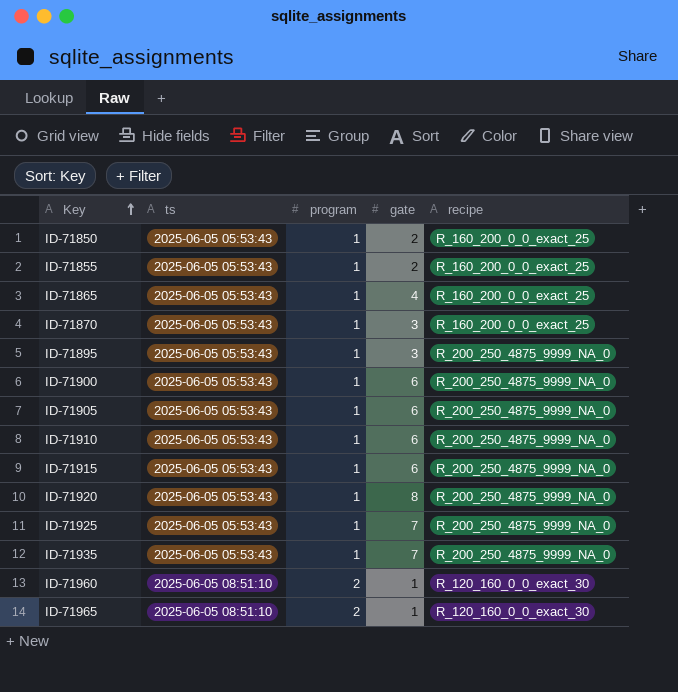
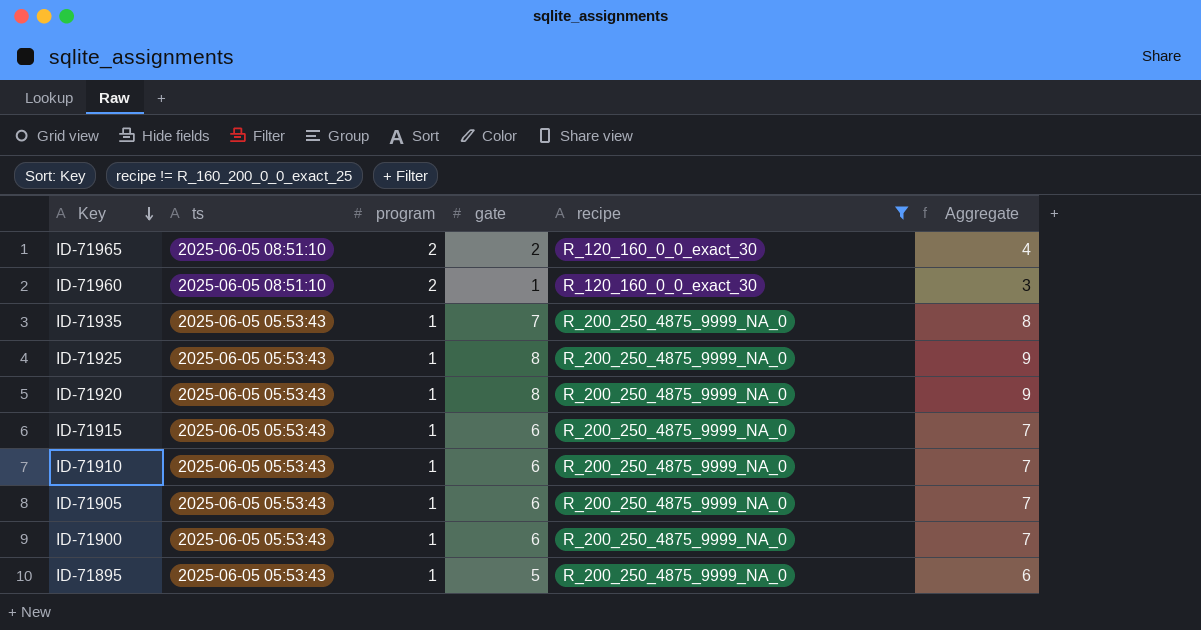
filter: none -> recipe != R_160_200_0_0_exact_25
row order: Key ascending -> Key descending
column Aggregate | formula: none -> [program] + [gate]
ID-71965 | gate: 1 -> 2
ID-71925 | gate: 7 -> 8
ID-71895 | gate: 3 -> 5

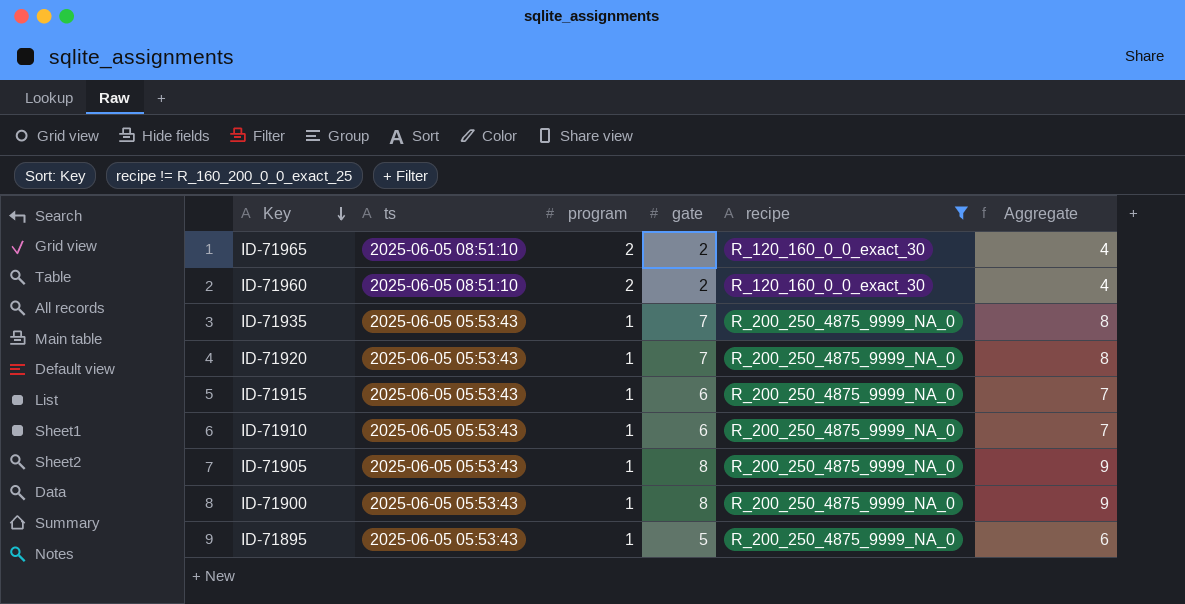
row ID-71925: 2025-06-05 05:53:43 | 1 | 8 | R_200_250_4875_9999_NA_0 | 9 -> none
ID-71960 | gate: 1 -> 2
ID-71960 | Aggregate: 3 -> 4
ID-71920 | gate: 8 -> 7
ID-71920 | Aggregate: 9 -> 8
ID-71905 | gate: 6 -> 8
ID-71905 | Aggregate: 7 -> 9
ID-71900 | gate: 6 -> 8
ID-71900 | Aggregate: 7 -> 9

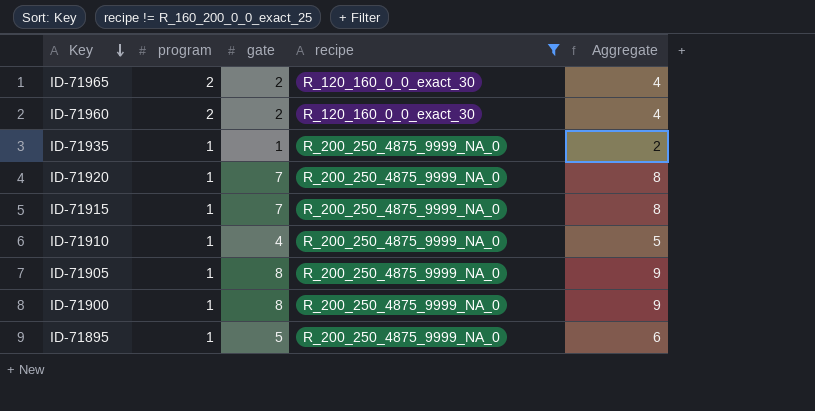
column ts | position: 2 -> none
ID-71935 | gate: 7 -> 1
ID-71935 | Aggregate: 8 -> 2
ID-71915 | gate: 6 -> 7
ID-71915 | Aggregate: 7 -> 8
ID-71910 | gate: 6 -> 4
ID-71910 | Aggregate: 7 -> 5

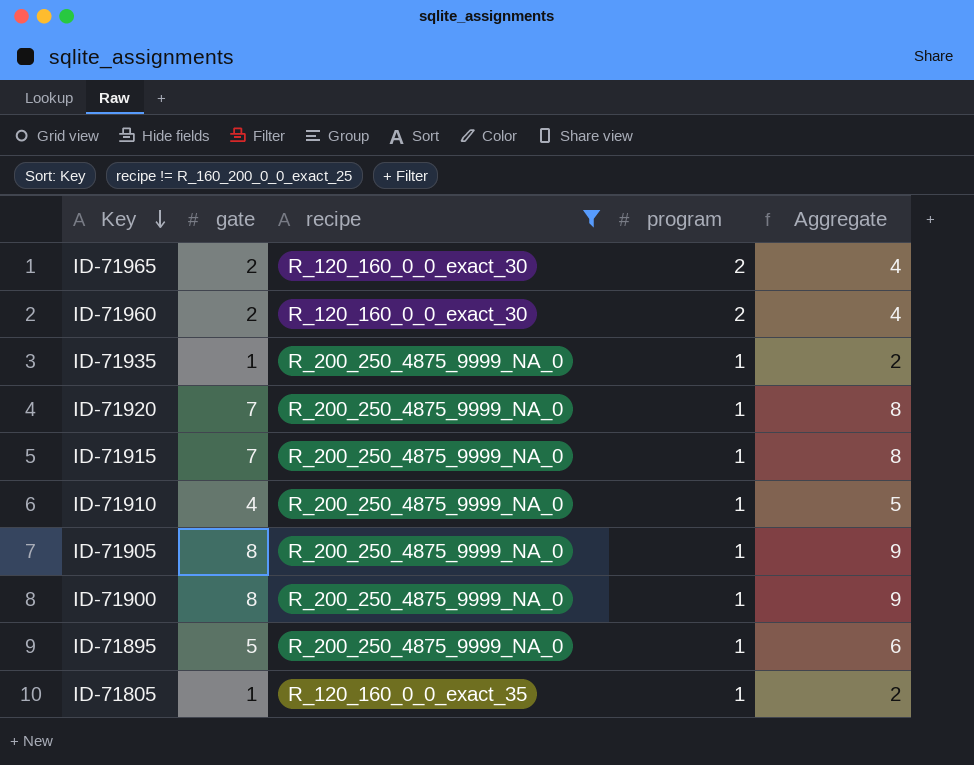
column program | position: 2 -> 4
row ID-71805: none -> 1 | R_120_160_0_0_exact_35 | 1 | 2

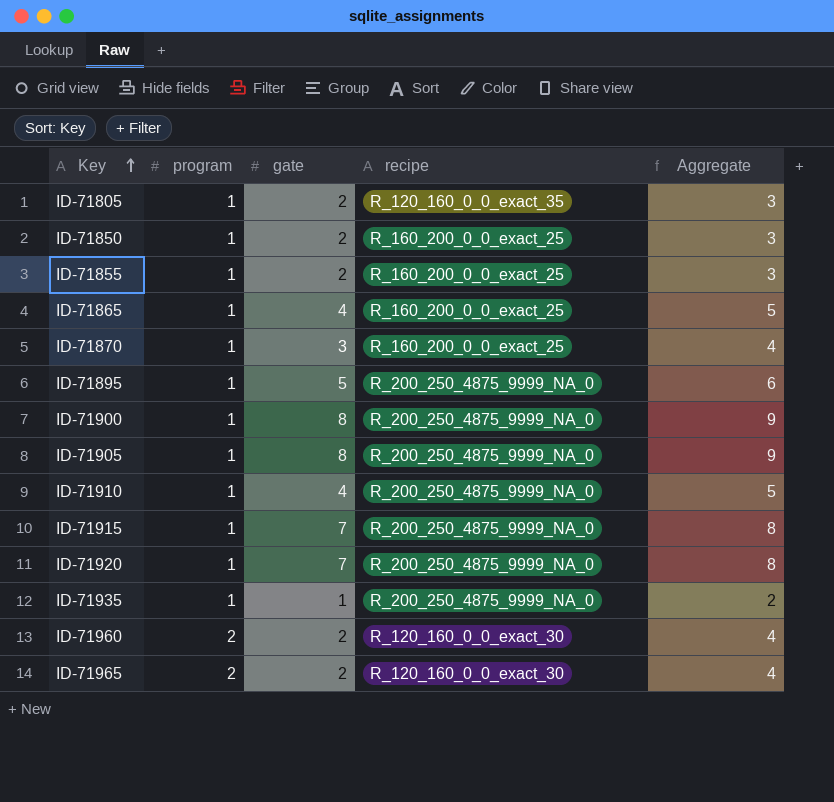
filter: recipe != R_160_200_0_0_exact_25 -> none
row order: Key descending -> Key ascending
column program | position: 4 -> 2
ID-71805 | gate: 1 -> 2
ID-71805 | Aggregate: 2 -> 3

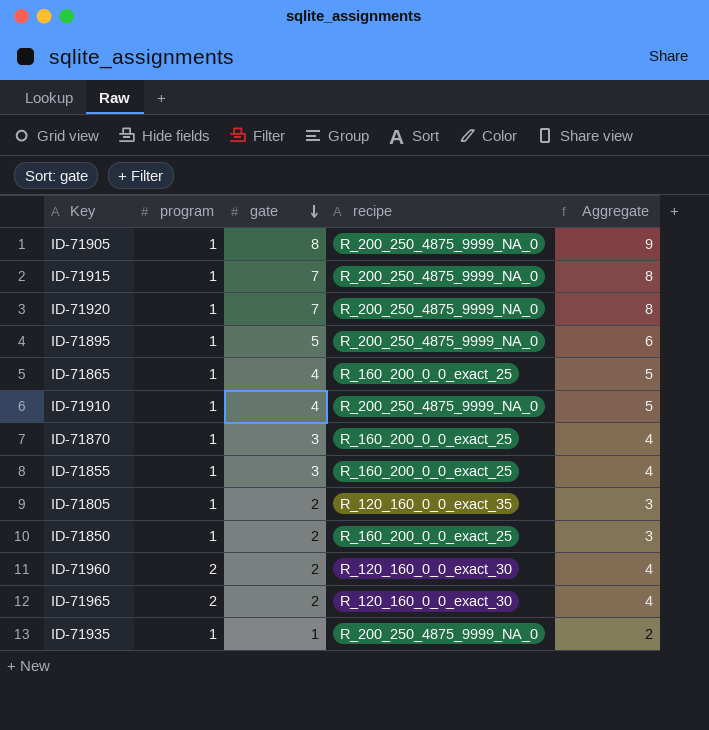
row order: Key ascending -> gate descending
row ID-71900: 1 | 8 | R_200_250_4875_9999_NA_0 | 9 -> none
ID-71855 | gate: 2 -> 3
ID-71855 | Aggregate: 3 -> 4

